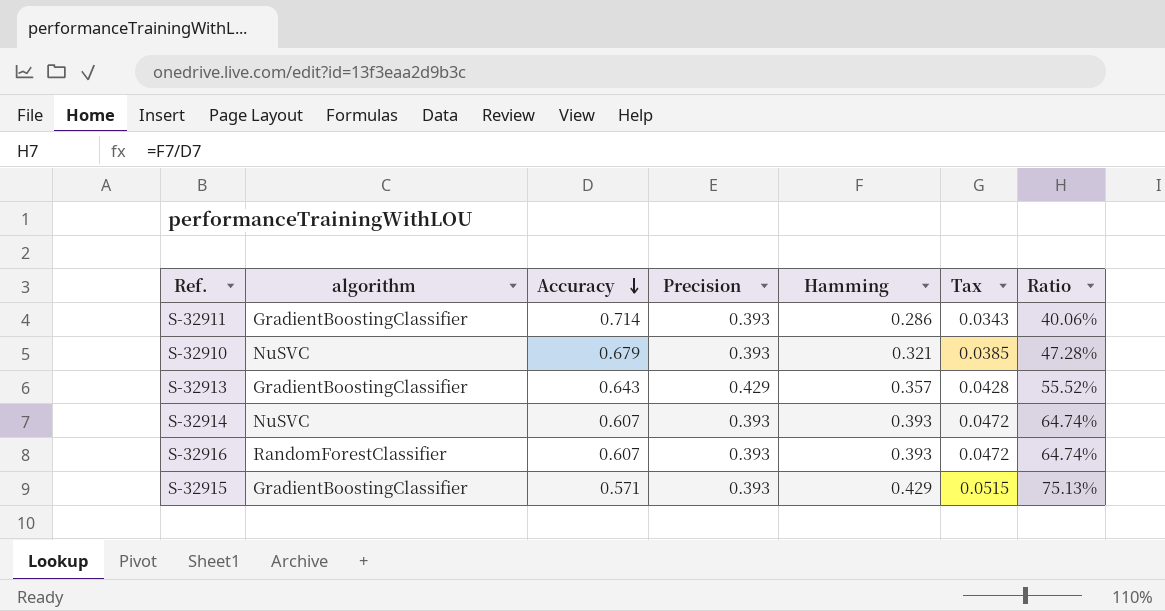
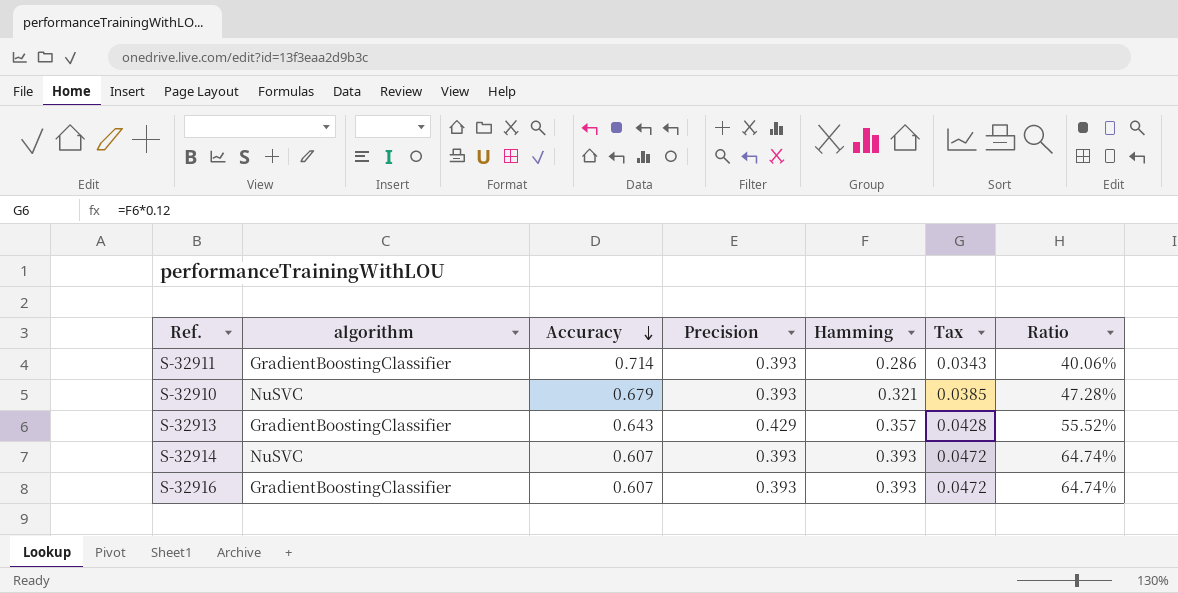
row S-32915: GradientBoostingClassifier | 0.571 | 0.393 | 0.429 | 0.0515 | 75.13% -> none
S-32916 | algorithm: RandomForestClassifier -> GradientBoostingClassifier

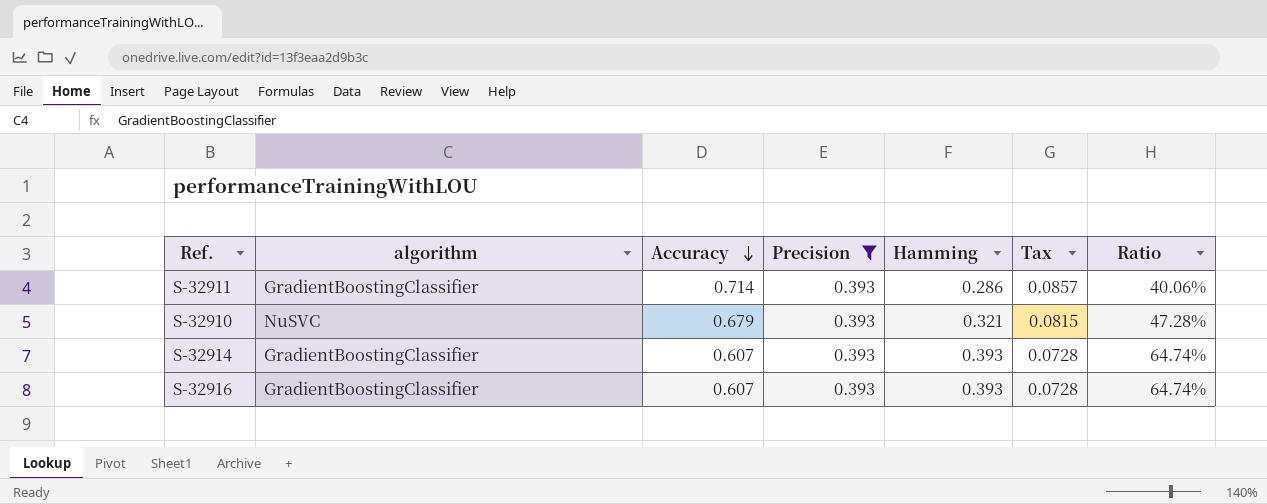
filter: none -> Precision = 0.393
column Tax | formula: [Hamming] * 0.12 -> [Accuracy] * 0.12
S-32914 | algorithm: NuSVC -> GradientBoostingClassifier

